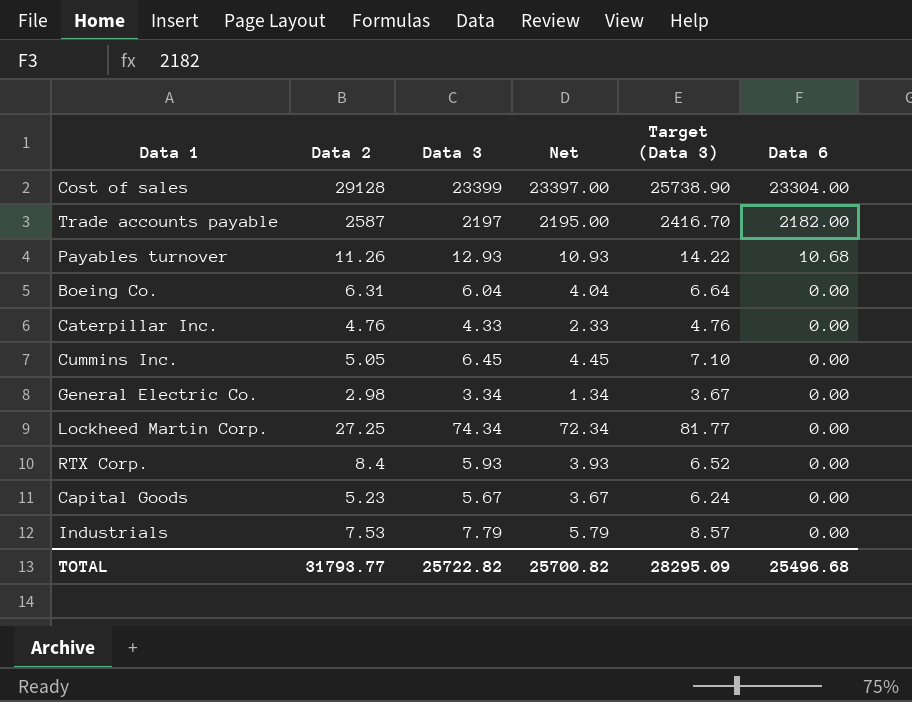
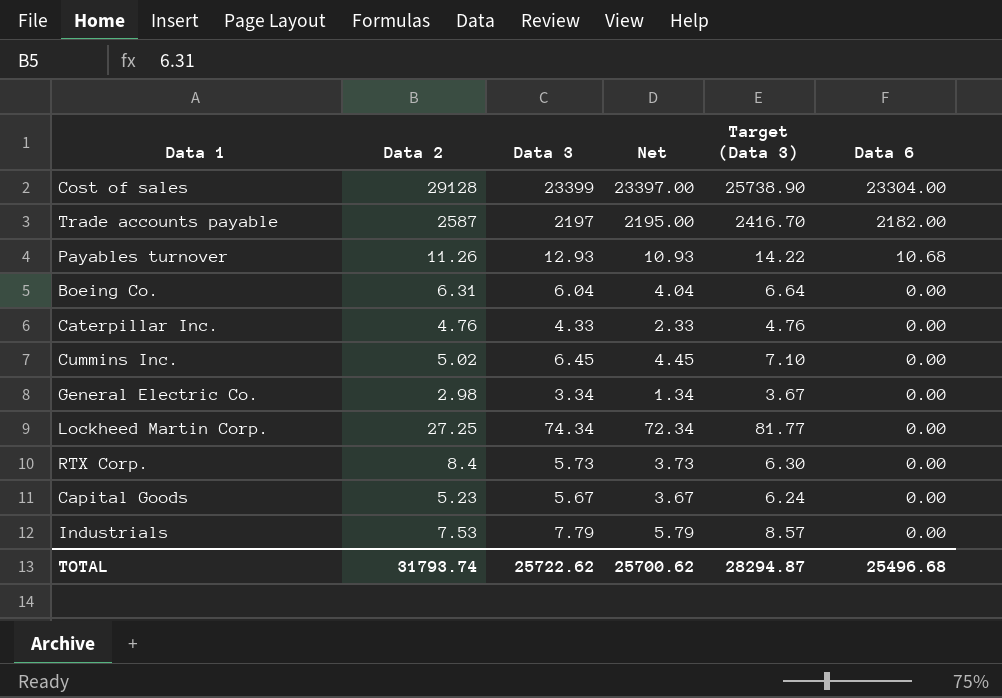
Cummins Inc. | Data 2: 5.05 -> 5.02
RTX Corp. | Data 3: 5.93 -> 5.73
RTX Corp. | Net: 3.93 -> 3.73
RTX Corp. | Target (Data 3): 6.52 -> 6.30
TOTAL | Data 2: 31793.77 -> 31793.74
TOTAL | Data 3: 25722.82 -> 25722.62
TOTAL | Net: 25700.82 -> 25700.62
TOTAL | Target (Data 3): 28295.09 -> 28294.87

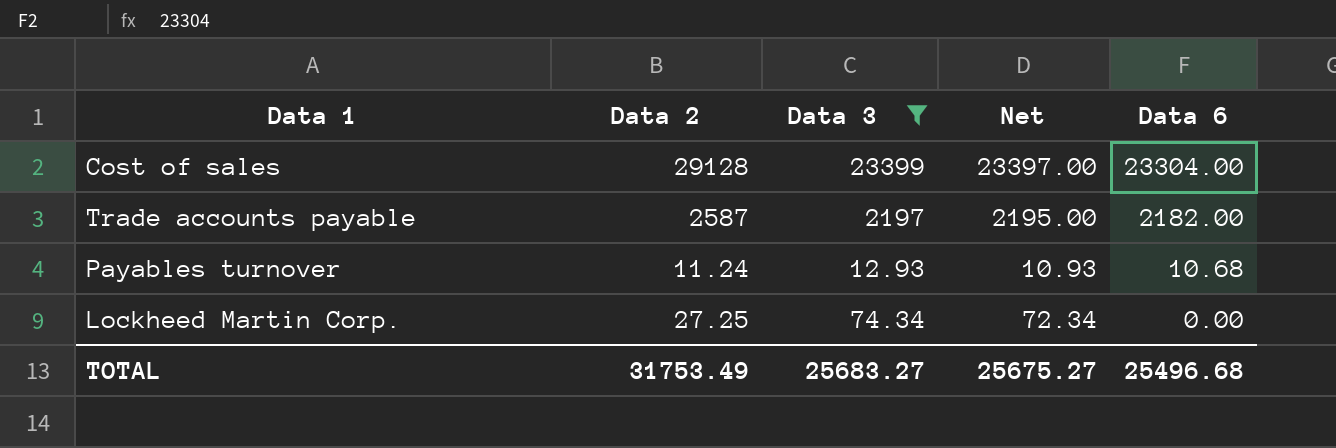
filter: none -> Data 3 >= 12.93
column Target (Data 3) | formula: [Data 3] * 1.1 -> none
Payables turnover | Data 2: 11.26 -> 11.24
TOTAL | Data 2: 31793.74 -> 31753.49
TOTAL | Data 3: 25722.62 -> 25683.27
TOTAL | Net: 25700.62 -> 25675.27

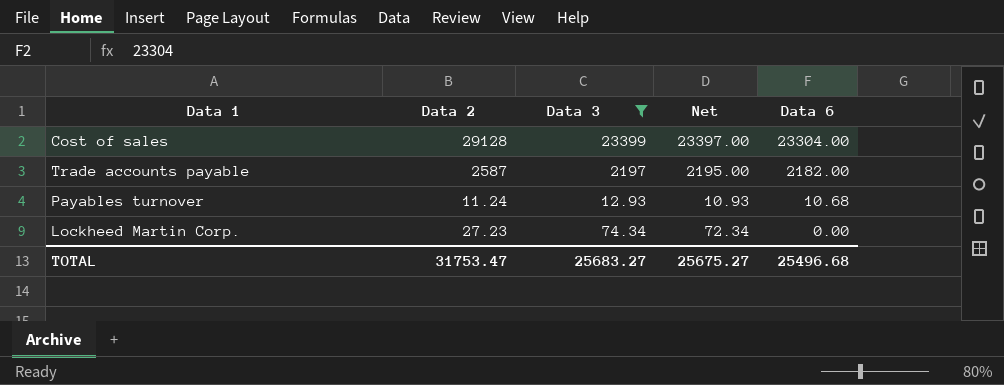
Lockheed Martin Corp. | Data 2: 27.25 -> 27.23
TOTAL | Data 2: 31753.49 -> 31753.47

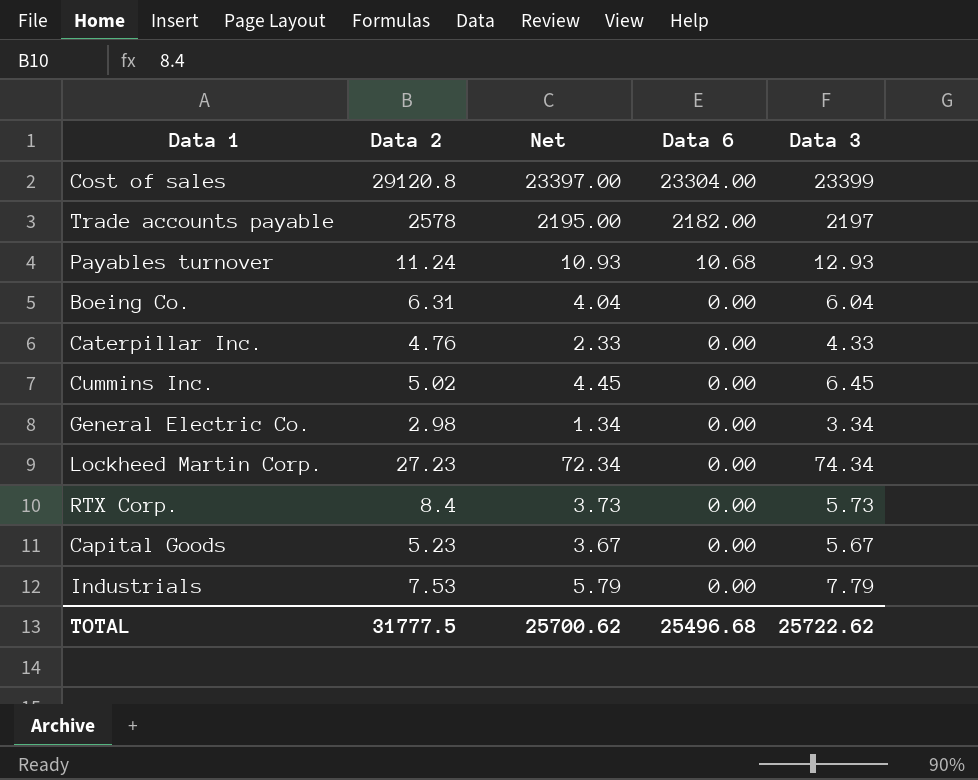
filter: Data 3 >= 12.93 -> none
column Data 3 | position: 3 -> 5
Cost of sales | Data 2: 29128 -> 29120.8
Trade accounts payable | Data 2: 2587 -> 2578
TOTAL | Data 2: 31753.47 -> 31777.5
TOTAL | Net: 25675.27 -> 25700.62
TOTAL | Data 3: 25683.27 -> 25722.62

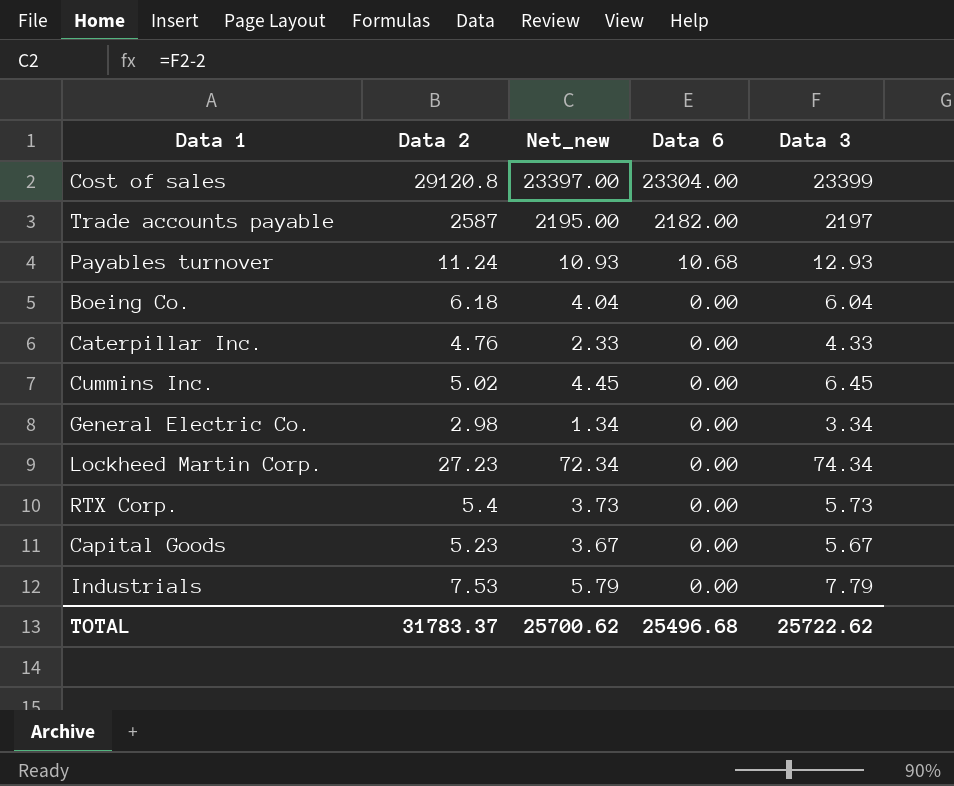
column name: Net -> Net_new
Trade accounts payable | Data 2: 2578 -> 2587
Boeing Co. | Data 2: 6.31 -> 6.18
RTX Corp. | Data 2: 8.4 -> 5.4
TOTAL | Data 2: 31777.5 -> 31783.37

